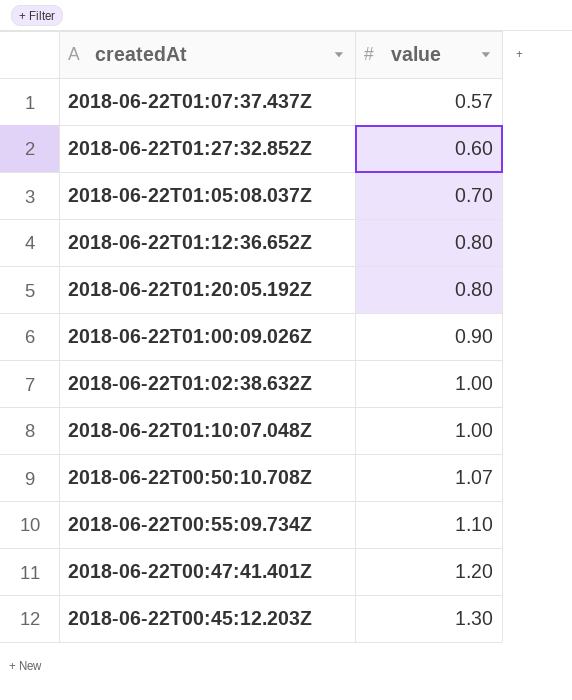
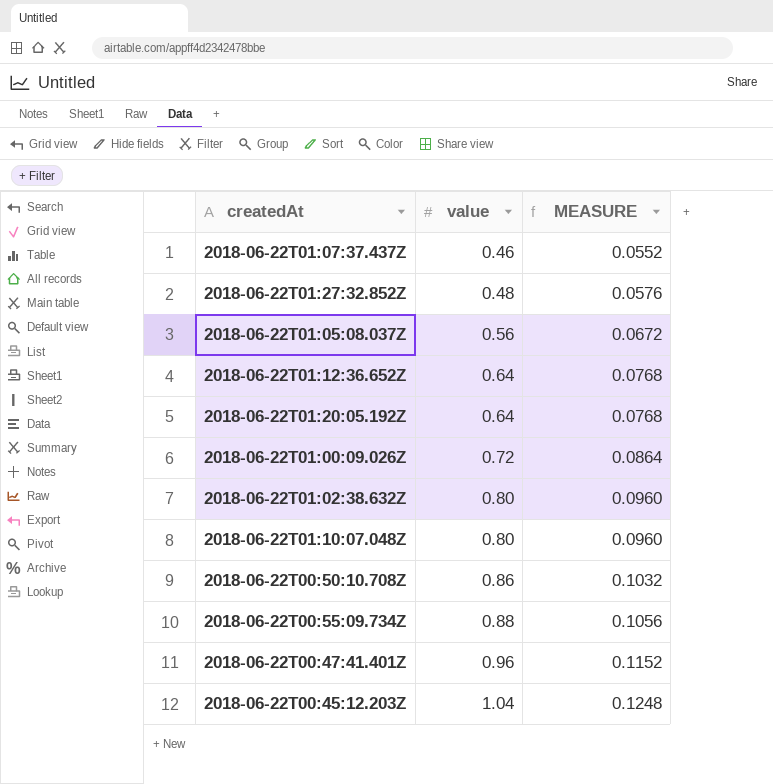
column MEASURE | formula: none -> [value] * 0.12
2018-06-22T01:07:37.437Z | value: 0.57 -> 0.46
2018-06-22T01:27:32.852Z | value: 0.60 -> 0.48
2018-06-22T01:05:08.037Z | value: 0.70 -> 0.56
2018-06-22T01:12:36.652Z | value: 0.80 -> 0.64
2018-06-22T01:20:05.192Z | value: 0.80 -> 0.64
2018-06-22T01:00:09.026Z | value: 0.90 -> 0.72
2018-06-22T01:02:38.632Z | value: 1.00 -> 0.80
2018-06-22T01:10:07.048Z | value: 1.00 -> 0.80
2018-06-22T00:50:10.708Z | value: 1.07 -> 0.86
2018-06-22T00:55:09.734Z | value: 1.10 -> 0.88
2018-06-22T00:47:41.401Z | value: 1.20 -> 0.96
2018-06-22T00:45:12.203Z | value: 1.30 -> 1.04

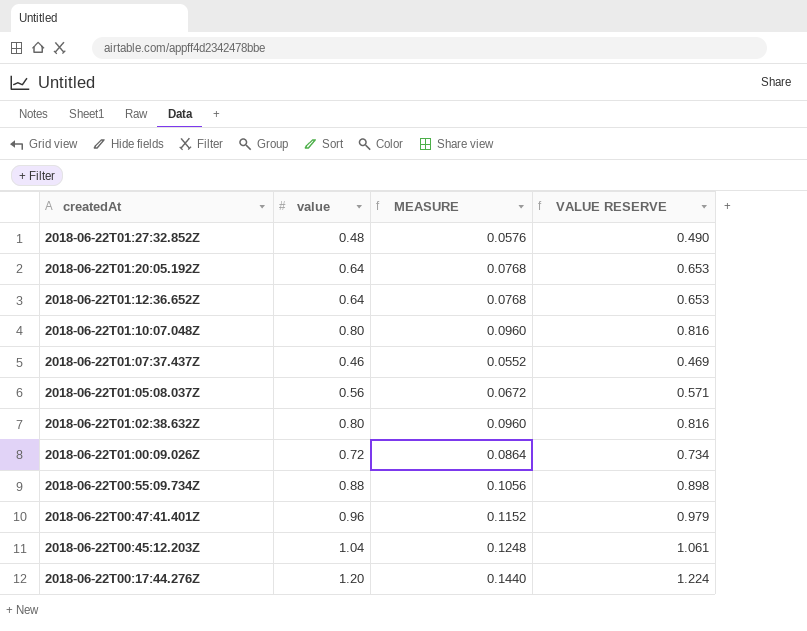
row order: value ascending -> createdAt descending
column VALUE RESERVE | formula: none -> [value] * 1.02
row 2018-06-22T00:50:10.708Z: 0.86 | 0.1032 -> none
row 2018-06-22T00:17:44.276Z: none -> 1.20 | 0.1440 | 1.224

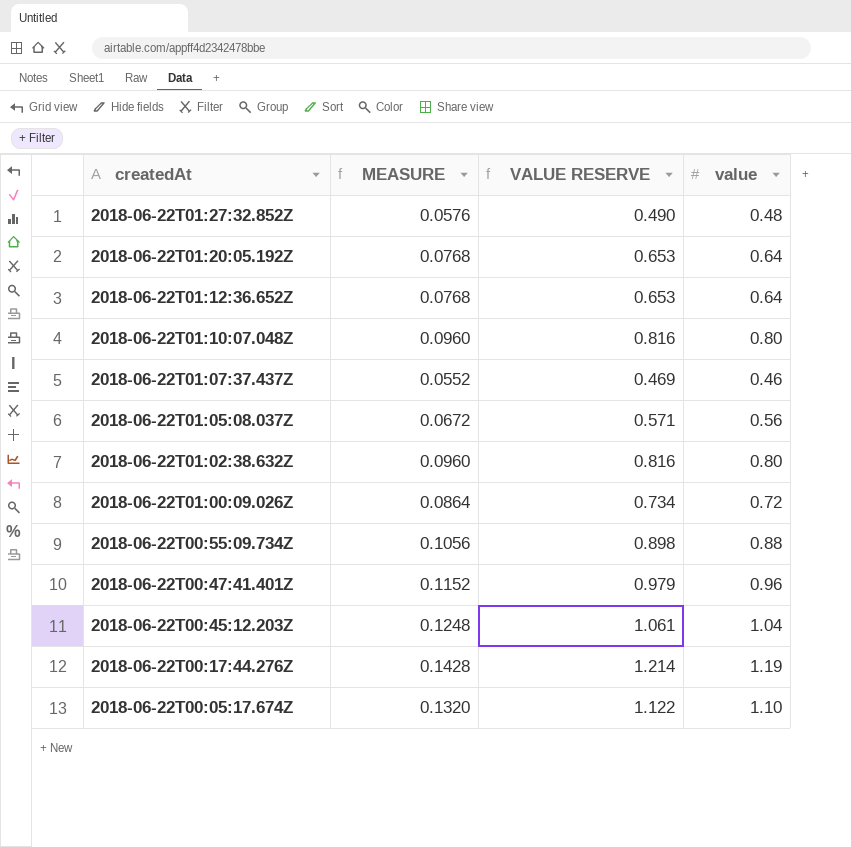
column value | position: 2 -> 4
2018-06-22T00:17:44.276Z | MEASURE: 0.1440 -> 0.1428
2018-06-22T00:17:44.276Z | VALUE RESERVE: 1.224 -> 1.214
2018-06-22T00:17:44.276Z | value: 1.20 -> 1.19
row 2018-06-22T00:05:17.674Z: none -> 0.1320 | 1.122 | 1.10

